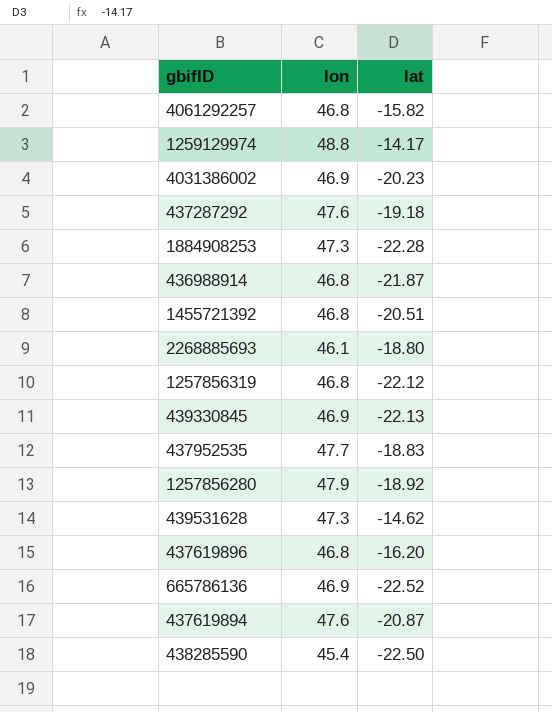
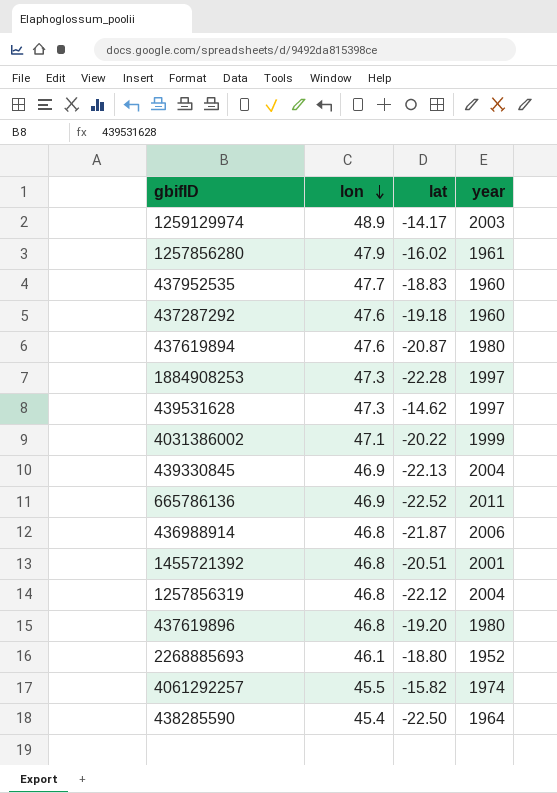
row order: none -> lon descending
column year | position: none -> 4
1259129974 | lon: 48.8 -> 48.9
1257856280 | lat: -18.92 -> -16.02
4031386002 | lon: 46.9 -> 47.1
4031386002 | lat: -20.23 -> -20.22
437619896 | lat: -16.20 -> -19.20
4061292257 | lon: 46.8 -> 45.5

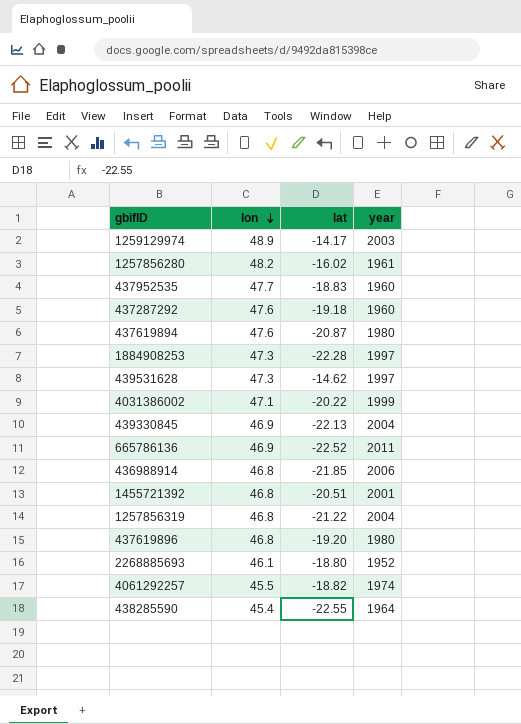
1257856280 | lon: 47.9 -> 48.2
436988914 | lat: -21.87 -> -21.85
1257856319 | lat: -22.12 -> -21.22
4061292257 | lat: -15.82 -> -18.82
438285590 | lat: -22.50 -> -22.55

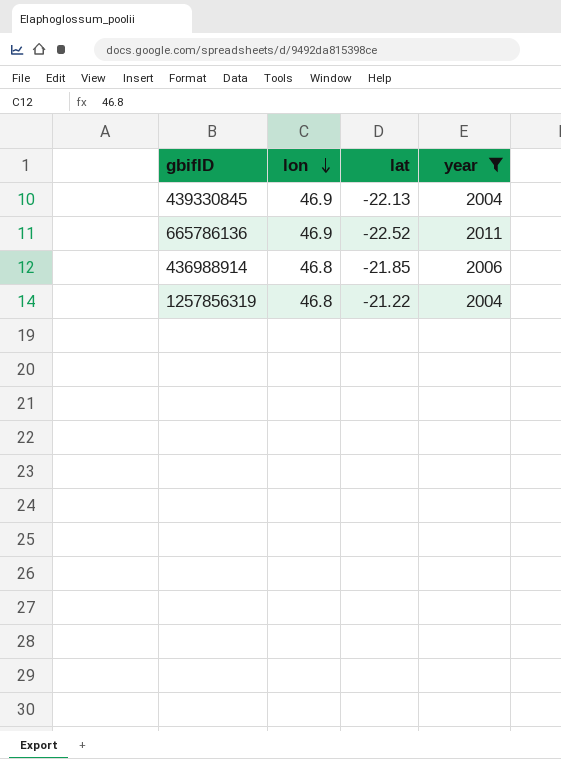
filter: none -> year >= 2004

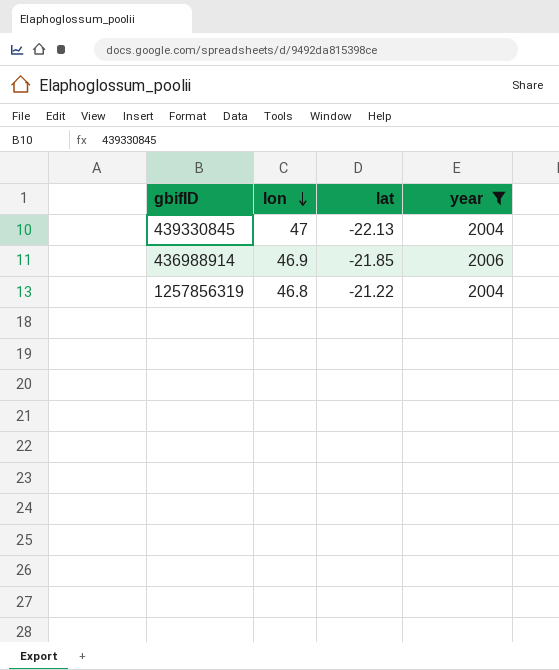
row 665786136: 46.9 | -22.52 | 2011 -> none
439330845 | lon: 46.9 -> 47
436988914 | lon: 46.8 -> 46.9

